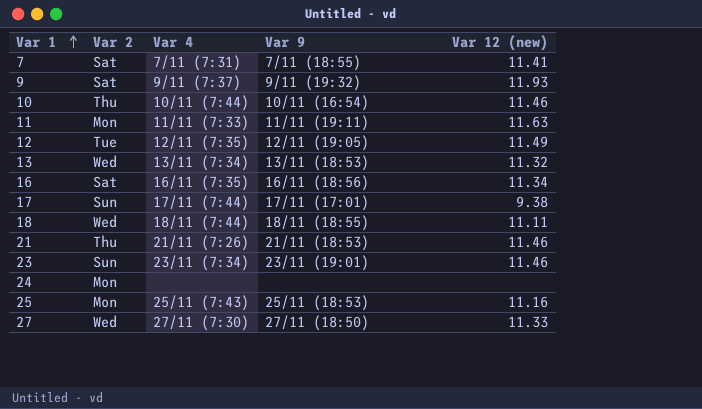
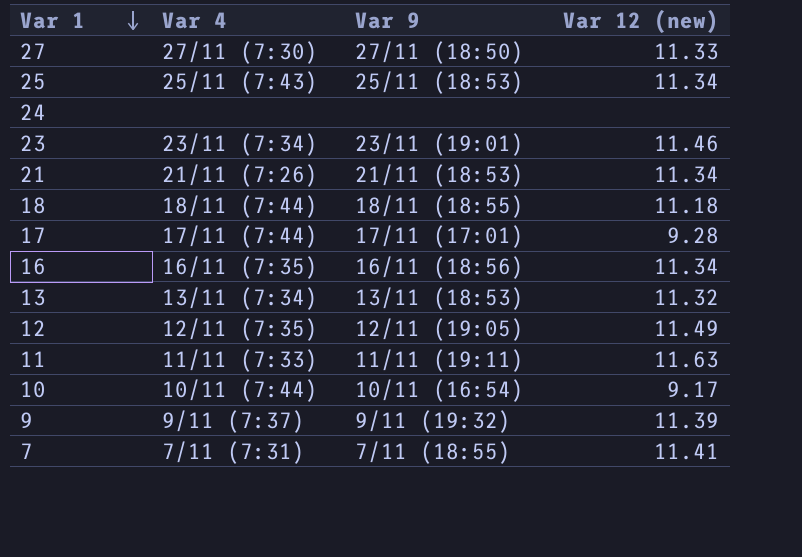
row order: Var 1 ascending -> Var 1 descending
column Var 2 | position: 2 -> none
25 | Var 12 (new): 11.16 -> 11.34
21 | Var 12 (new): 11.46 -> 11.34
18 | Var 12 (new): 11.11 -> 11.18
17 | Var 12 (new): 9.38 -> 9.28
10 | Var 12 (new): 11.46 -> 9.17
9 | Var 12 (new): 11.93 -> 11.39

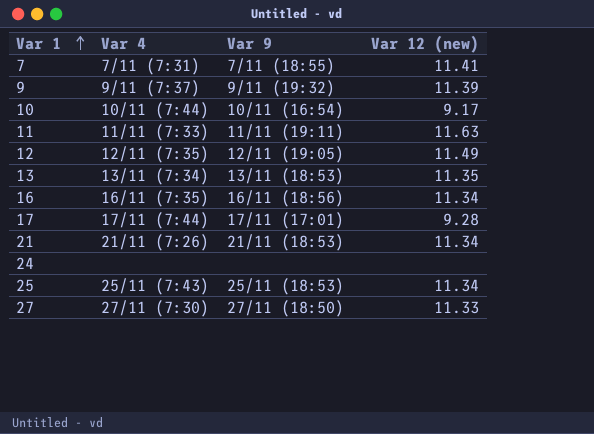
row order: Var 1 descending -> Var 1 ascending
row 23: 23/11 (7:34) | 23/11 (19:01) | 11.46 -> none
row 18: 18/11 (7:44) | 18/11 (18:55) | 11.18 -> none
13 | Var 12 (new): 11.32 -> 11.35

